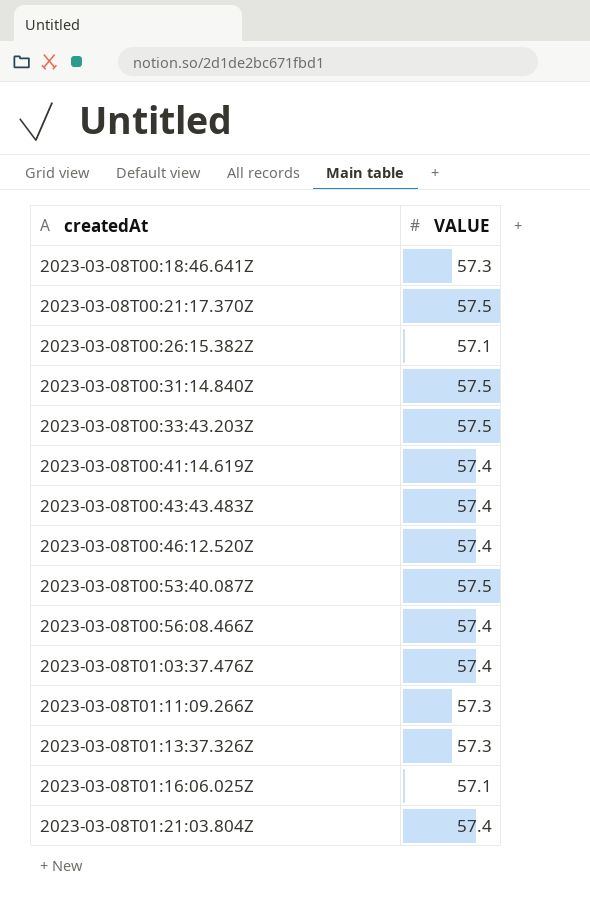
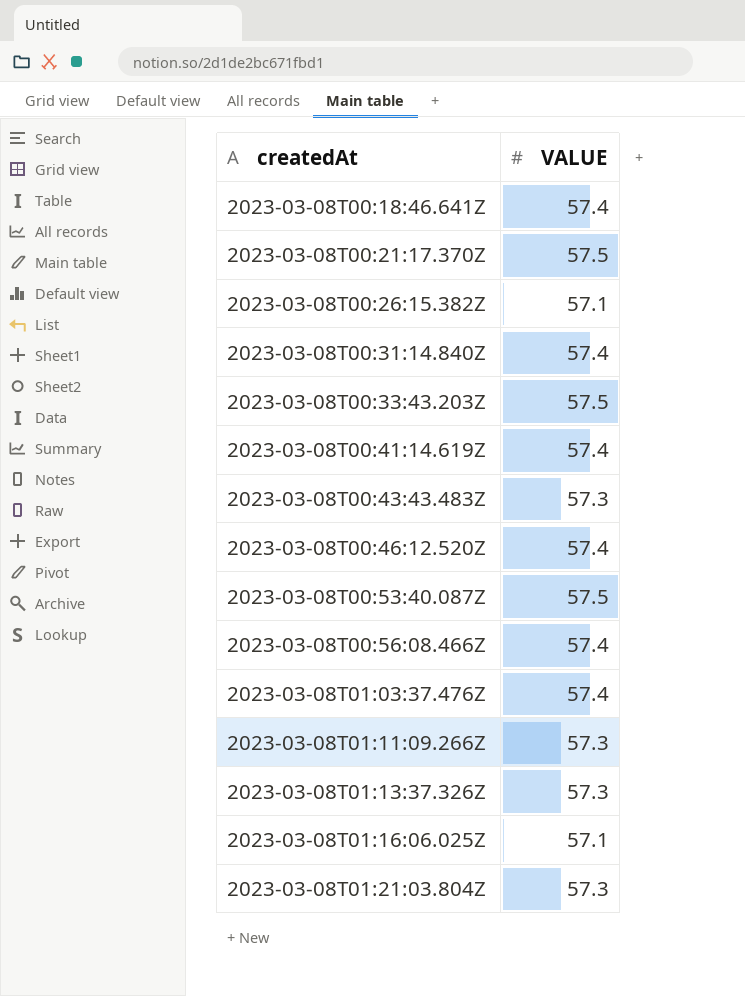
2023-03-08T00:18:46.641Z | VALUE: 57.3 -> 57.4
2023-03-08T00:31:14.840Z | VALUE: 57.5 -> 57.4
2023-03-08T00:43:43.483Z | VALUE: 57.4 -> 57.3
2023-03-08T01:21:03.804Z | VALUE: 57.4 -> 57.3

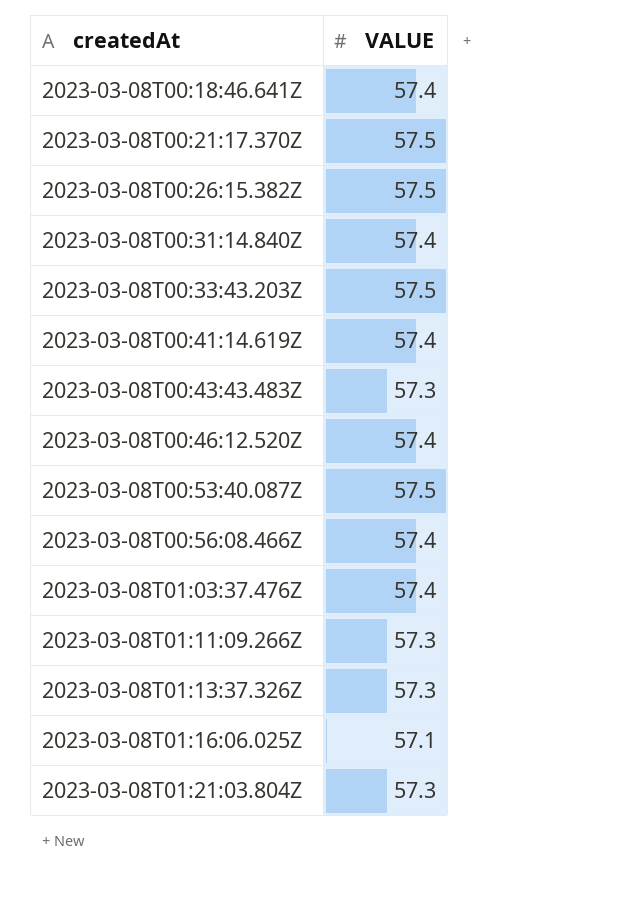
2023-03-08T00:26:15.382Z | VALUE: 57.1 -> 57.5

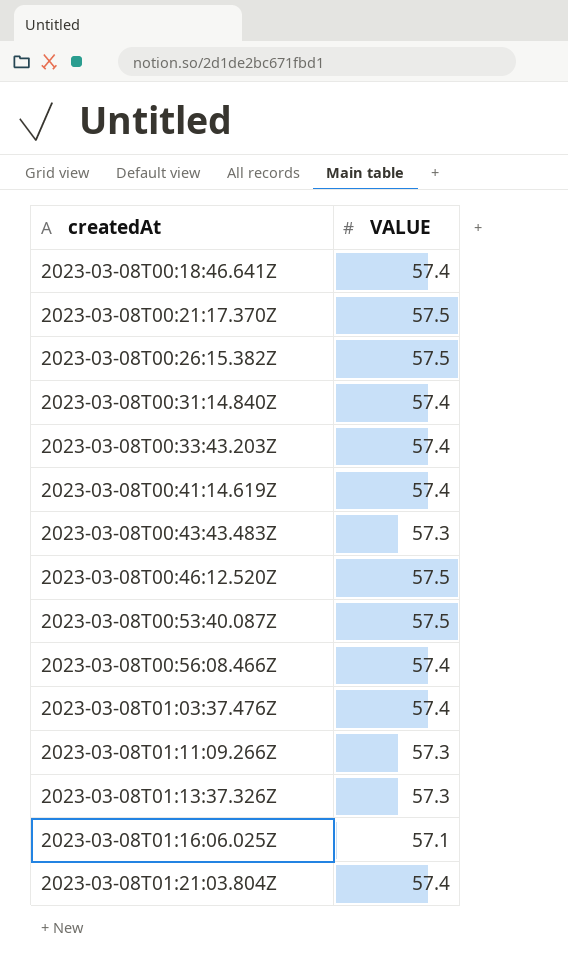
2023-03-08T00:33:43.203Z | VALUE: 57.5 -> 57.4
2023-03-08T00:46:12.520Z | VALUE: 57.4 -> 57.5
2023-03-08T01:21:03.804Z | VALUE: 57.3 -> 57.4

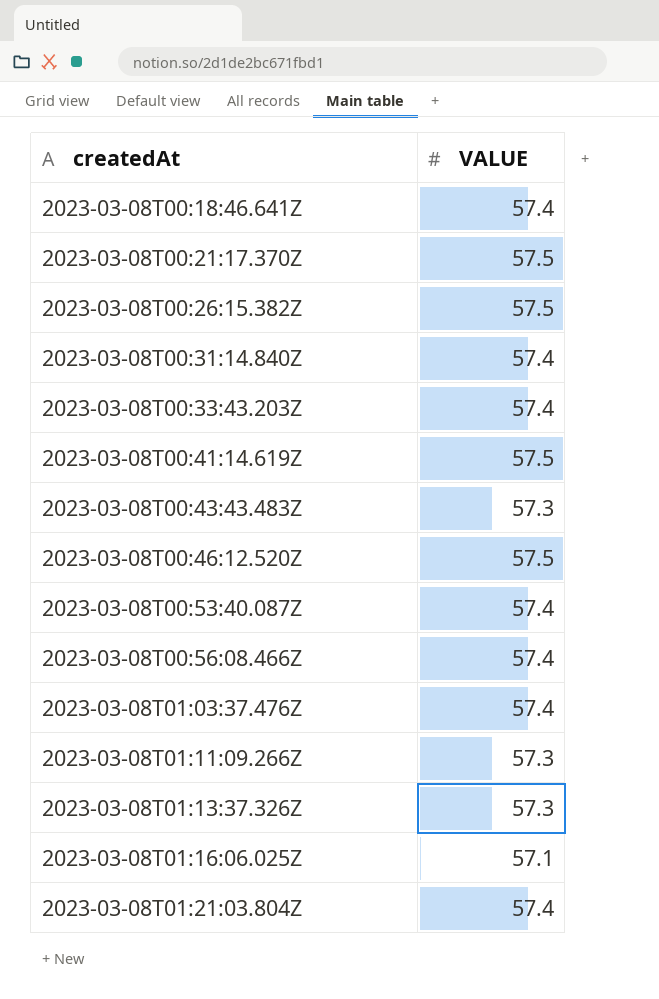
2023-03-08T00:41:14.619Z | VALUE: 57.4 -> 57.5
2023-03-08T00:53:40.087Z | VALUE: 57.5 -> 57.4

